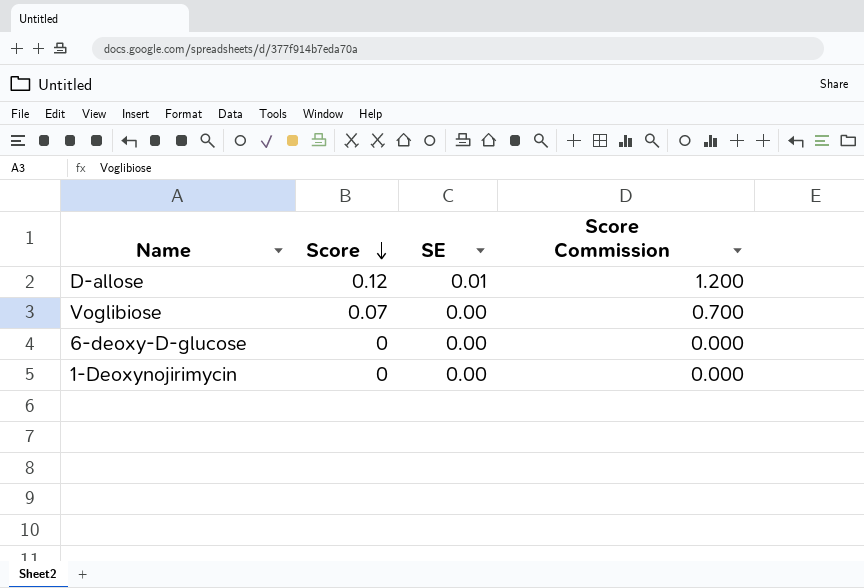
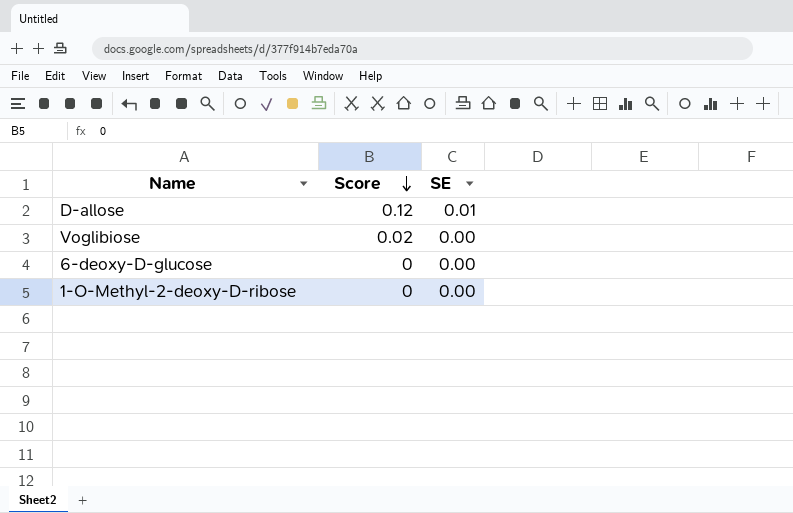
column Score Commission | formula: [Score] * 10 -> none
row 1-Deoxynojirimycin: 0 | 0.00 | 0.000 -> none
Voglibiose | Score: 0.07 -> 0.02
row 1-O-Methyl-2-deoxy-D-ribose: none -> 0 | 0.00

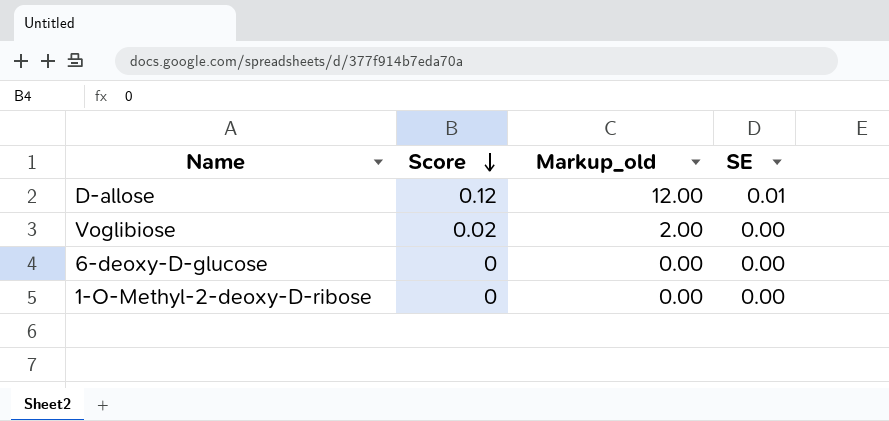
column Markup_old | formula: none -> [Score] * 100

